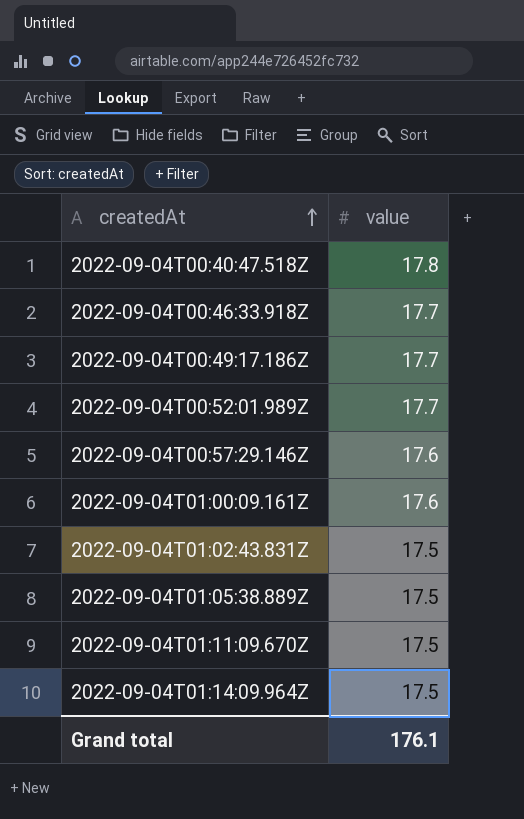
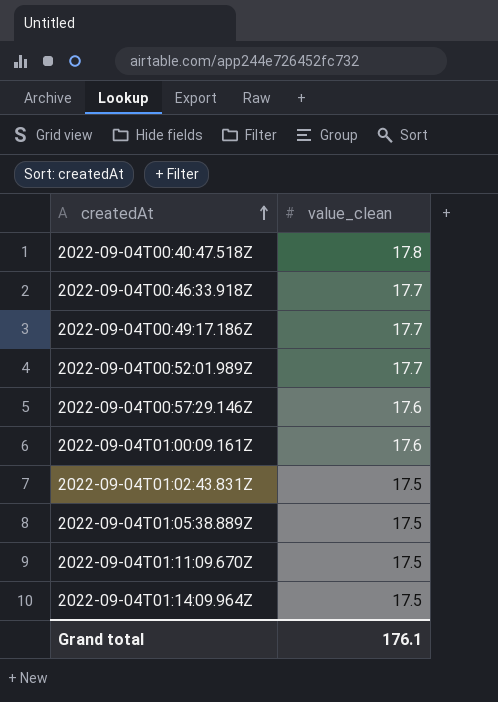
column name: value -> value_clean

